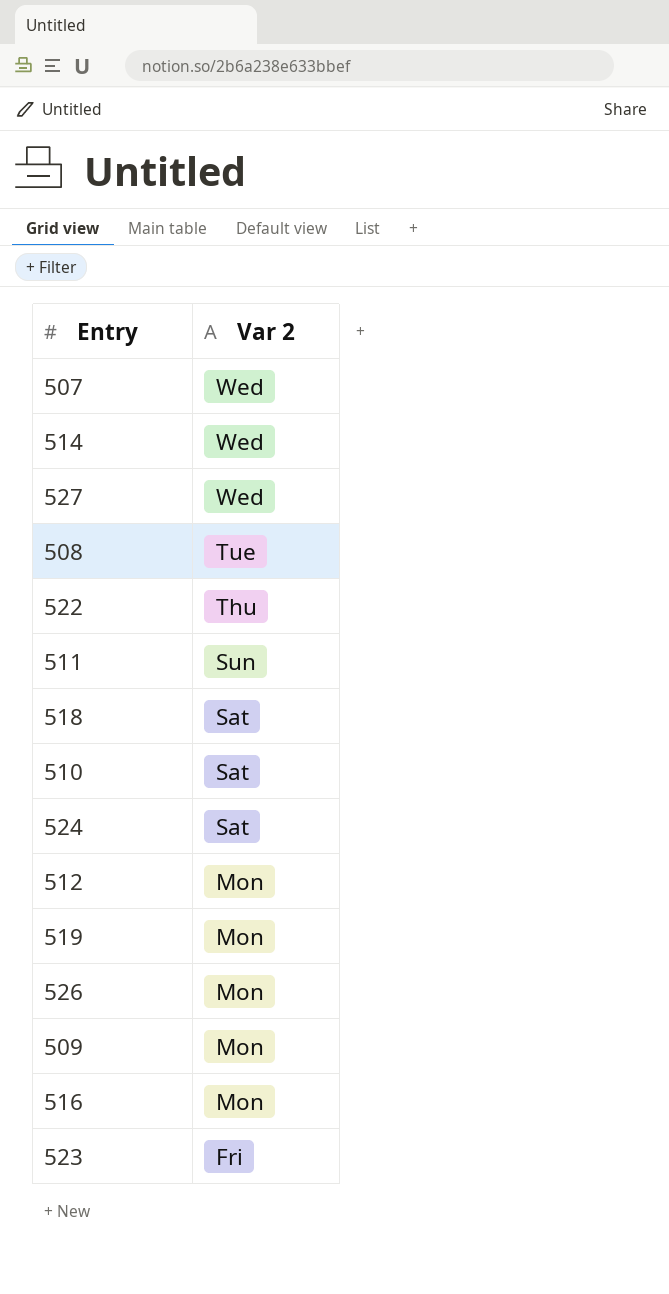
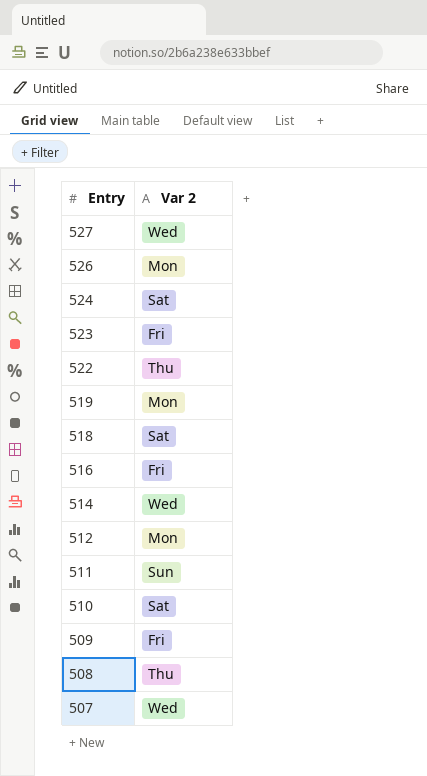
row order: Var 2 descending -> Entry descending
516 | Var 2: Mon -> Fri
509 | Var 2: Mon -> Fri
508 | Var 2: Tue -> Thu

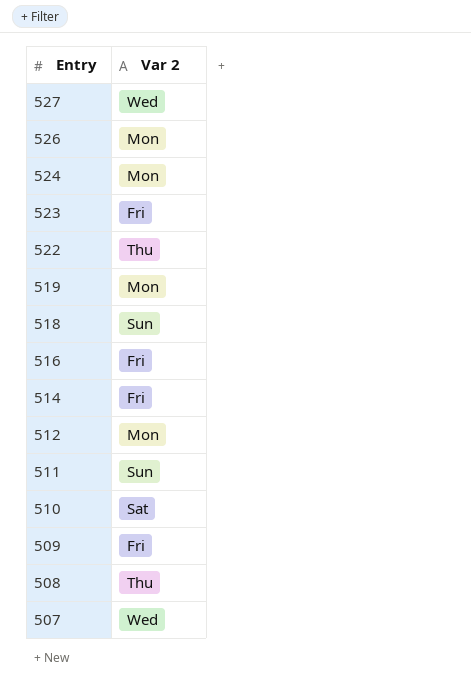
524 | Var 2: Sat -> Mon
518 | Var 2: Sat -> Sun
514 | Var 2: Wed -> Fri

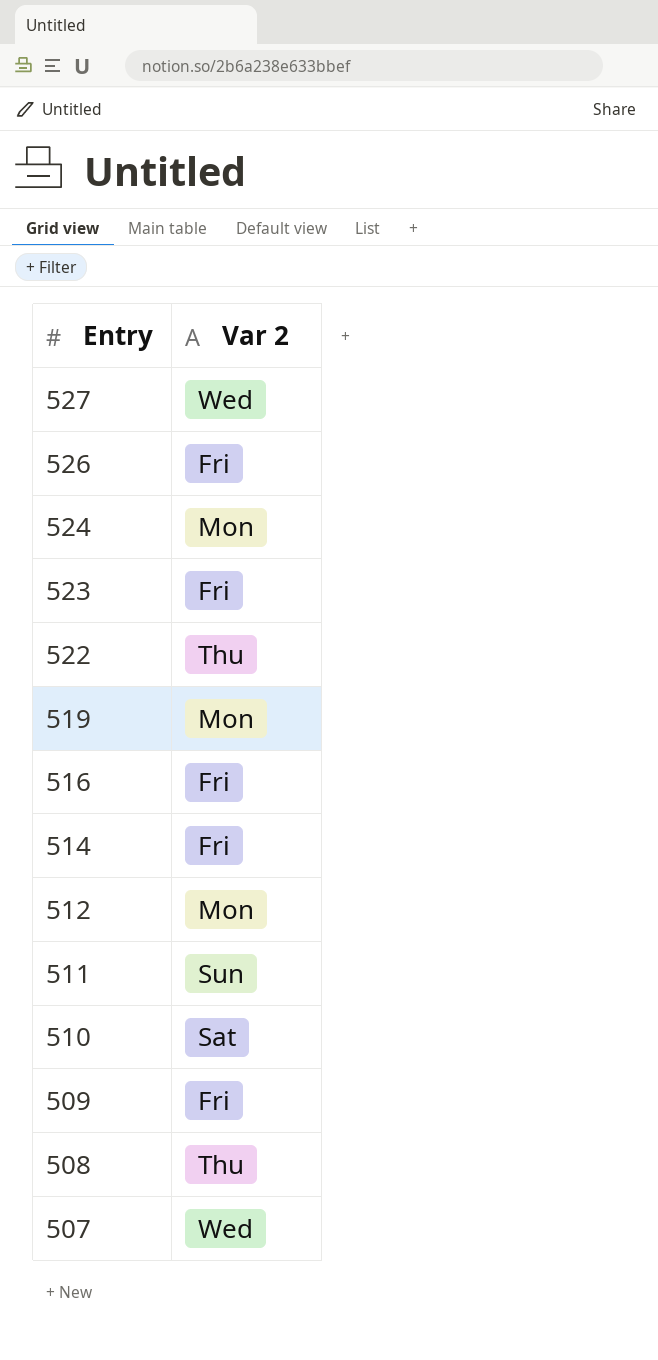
row 518: Sun -> none
526 | Var 2: Mon -> Fri

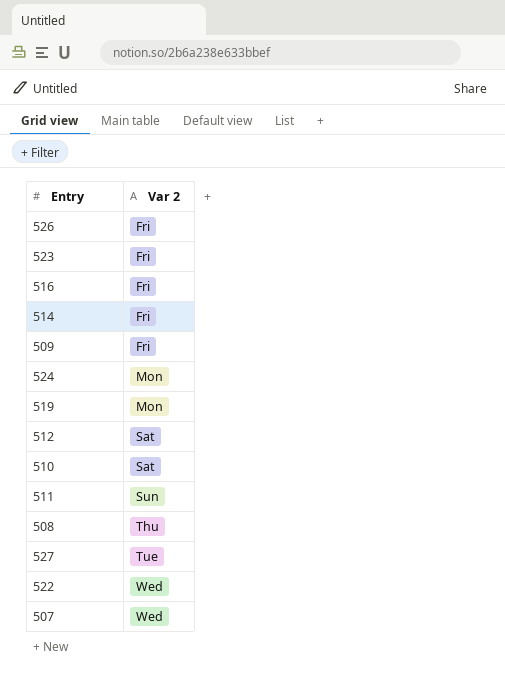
row order: Entry descending -> Var 2 ascending
512 | Var 2: Mon -> Sat
527 | Var 2: Wed -> Tue
522 | Var 2: Thu -> Wed

